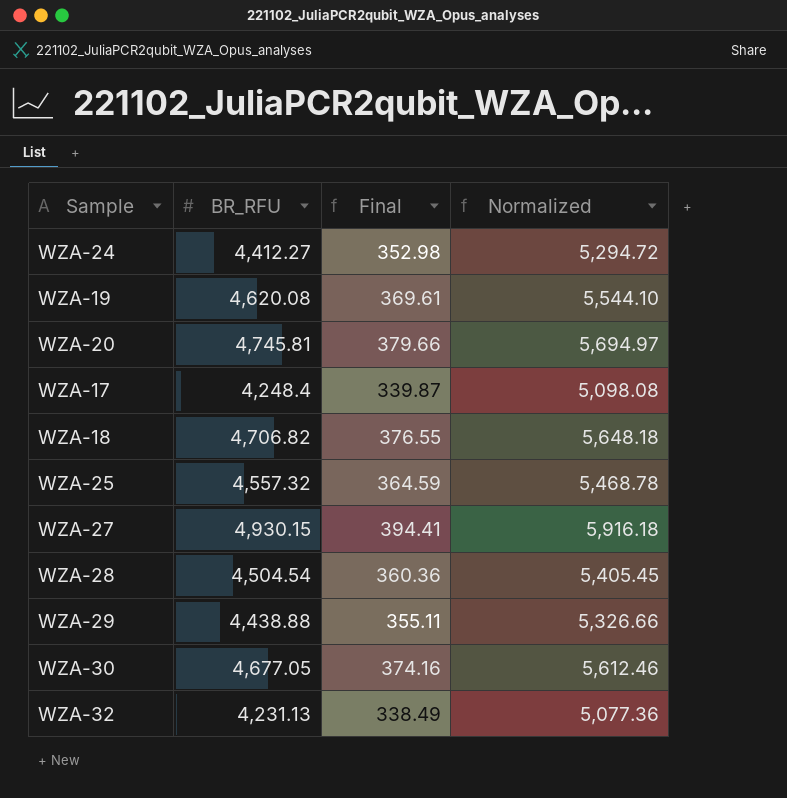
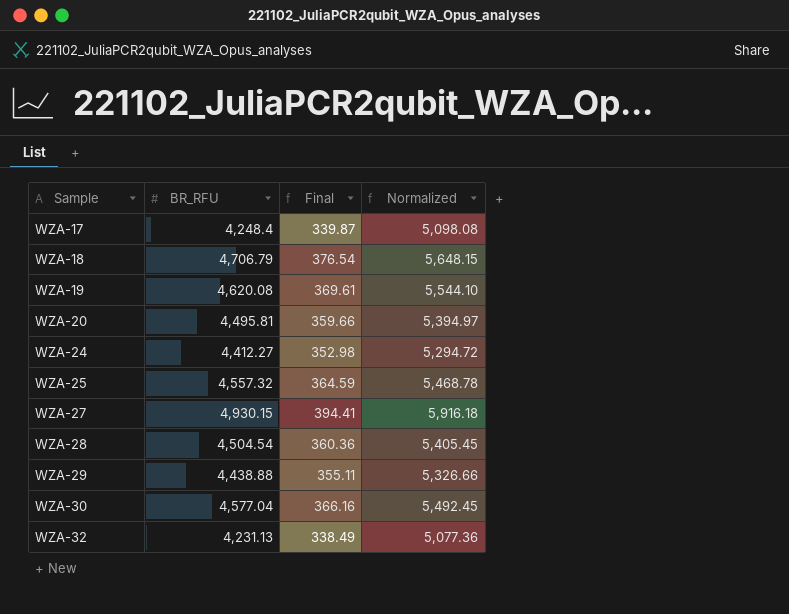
row order: none -> Sample ascending
WZA-18 | BR_RFU: 4,706.82 -> 4,706.79
WZA-18 | Final: 376.55 -> 376.54
WZA-18 | Normalized: 5,648.18 -> 5,648.15
WZA-20 | BR_RFU: 4,745.81 -> 4,495.81
WZA-20 | Final: 379.66 -> 359.66
WZA-20 | Normalized: 5,694.97 -> 5,394.97
WZA-30 | BR_RFU: 4,677.05 -> 4,577.04
WZA-30 | Final: 374.16 -> 366.16
WZA-30 | Normalized: 5,612.46 -> 5,492.45

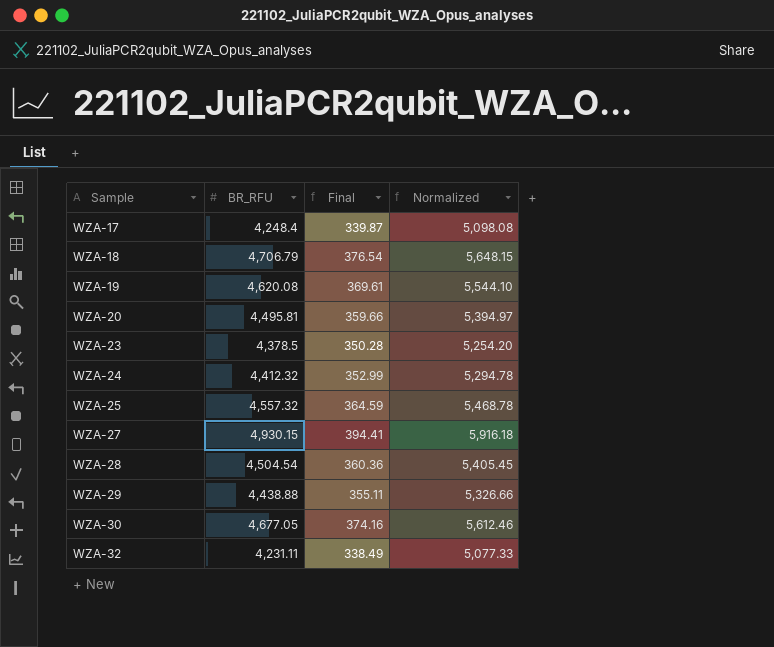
row WZA-23: none -> 4,378.5 | 350.28 | 5,254.20
WZA-24 | BR_RFU: 4,412.27 -> 4,412.32
WZA-24 | Final: 352.98 -> 352.99
WZA-24 | Normalized: 5,294.72 -> 5,294.78
WZA-30 | BR_RFU: 4,577.04 -> 4,677.05
WZA-30 | Final: 366.16 -> 374.16
WZA-30 | Normalized: 5,492.45 -> 5,612.46
WZA-32 | BR_RFU: 4,231.13 -> 4,231.11
WZA-32 | Normalized: 5,077.36 -> 5,077.33

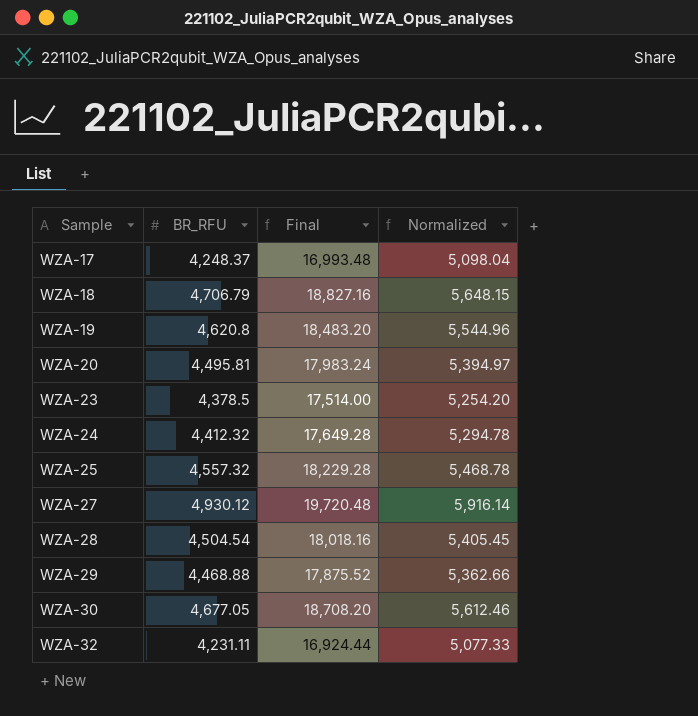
column Final | formula: [BR_RFU] * 0.08 -> [BR_RFU] * 4
WZA-17 | BR_RFU: 4,248.4 -> 4,248.37
WZA-17 | Normalized: 5,098.08 -> 5,098.04
WZA-19 | BR_RFU: 4,620.08 -> 4,620.8
WZA-19 | Normalized: 5,544.10 -> 5,544.96
WZA-27 | BR_RFU: 4,930.15 -> 4,930.12
WZA-27 | Normalized: 5,916.18 -> 5,916.14
WZA-29 | BR_RFU: 4,438.88 -> 4,468.88
WZA-29 | Normalized: 5,326.66 -> 5,362.66

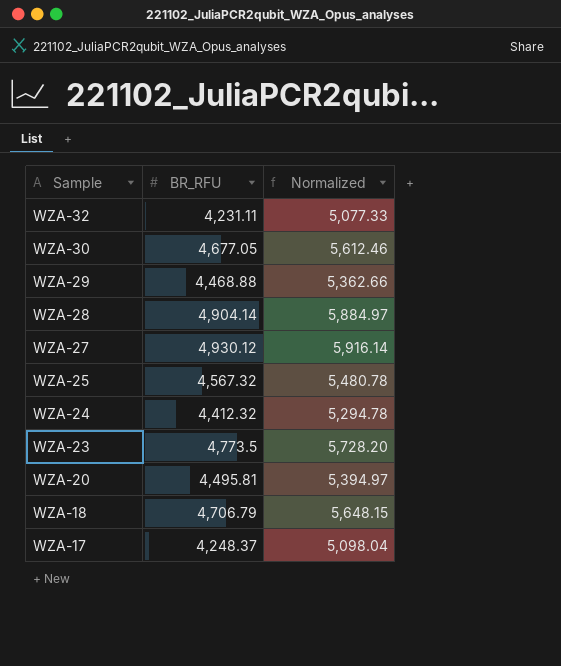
row order: Sample ascending -> Sample descending
column Final | formula: [BR_RFU] * 4 -> none
row WZA-19: 4,620.8 | 18,483.20 | 5,544.96 -> none
WZA-28 | BR_RFU: 4,504.54 -> 4,904.14
WZA-28 | Normalized: 5,405.45 -> 5,884.97
WZA-25 | BR_RFU: 4,557.32 -> 4,567.32
WZA-25 | Normalized: 5,468.78 -> 5,480.78
WZA-23 | BR_RFU: 4,378.5 -> 4,773.5
WZA-23 | Normalized: 5,254.20 -> 5,728.20

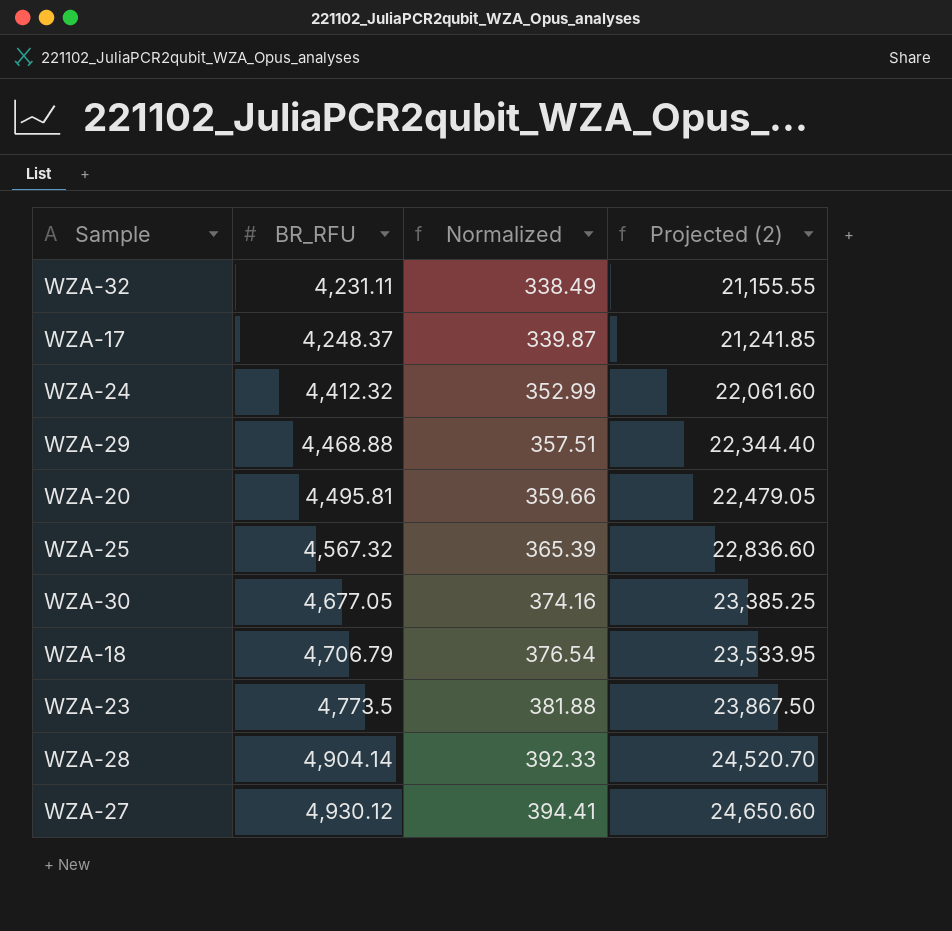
row order: Sample descending -> BR_RFU ascending
column Normalized | formula: [BR_RFU] * 1.2 -> [BR_RFU] * 0.08
column Projected (2) | formula: none -> [BR_RFU] * 5

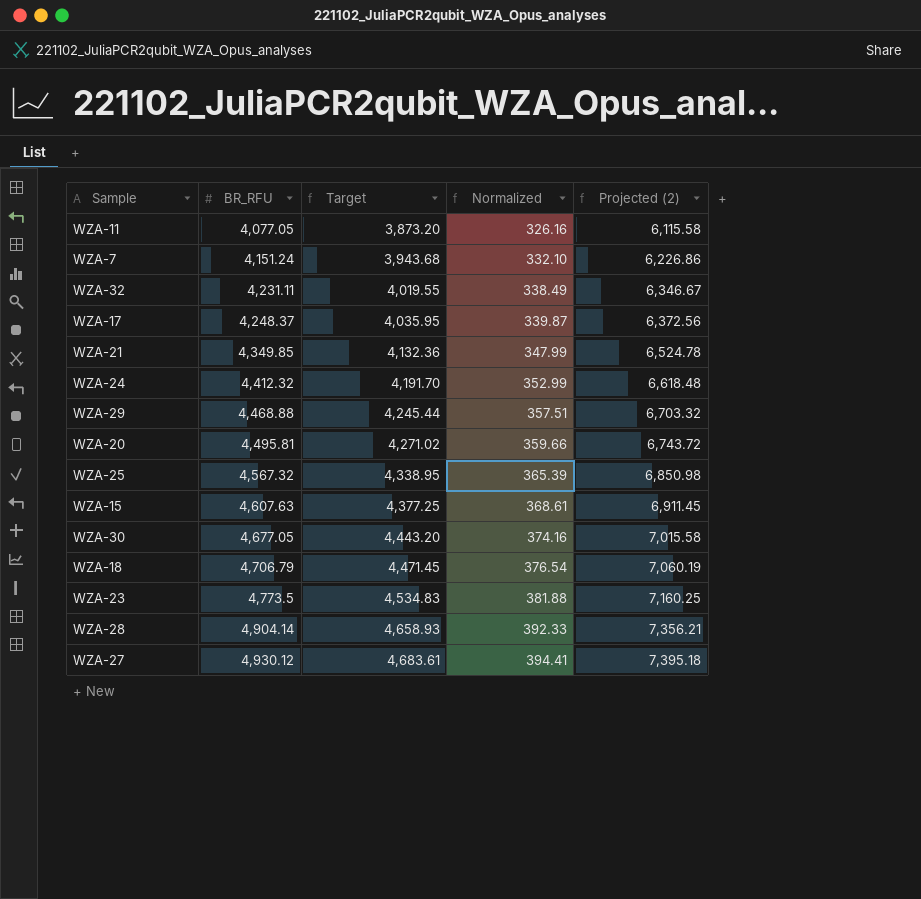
column Target | formula: none -> [BR_RFU] * 0.95
column Projected (2) | formula: [BR_RFU] * 5 -> [BR_RFU] * 1.5
row WZA-11: none -> 4,077.05 | 3,873.20 | 326.16 | 6,115.58
row WZA-7: none -> 4,151.24 | 3,943.68 | 332.10 | 6,226.86
row WZA-21: none -> 4,349.85 | 4,132.36 | 347.99 | 6,524.78
row WZA-15: none -> 4,607.63 | 4,377.25 | 368.61 | 6,911.45

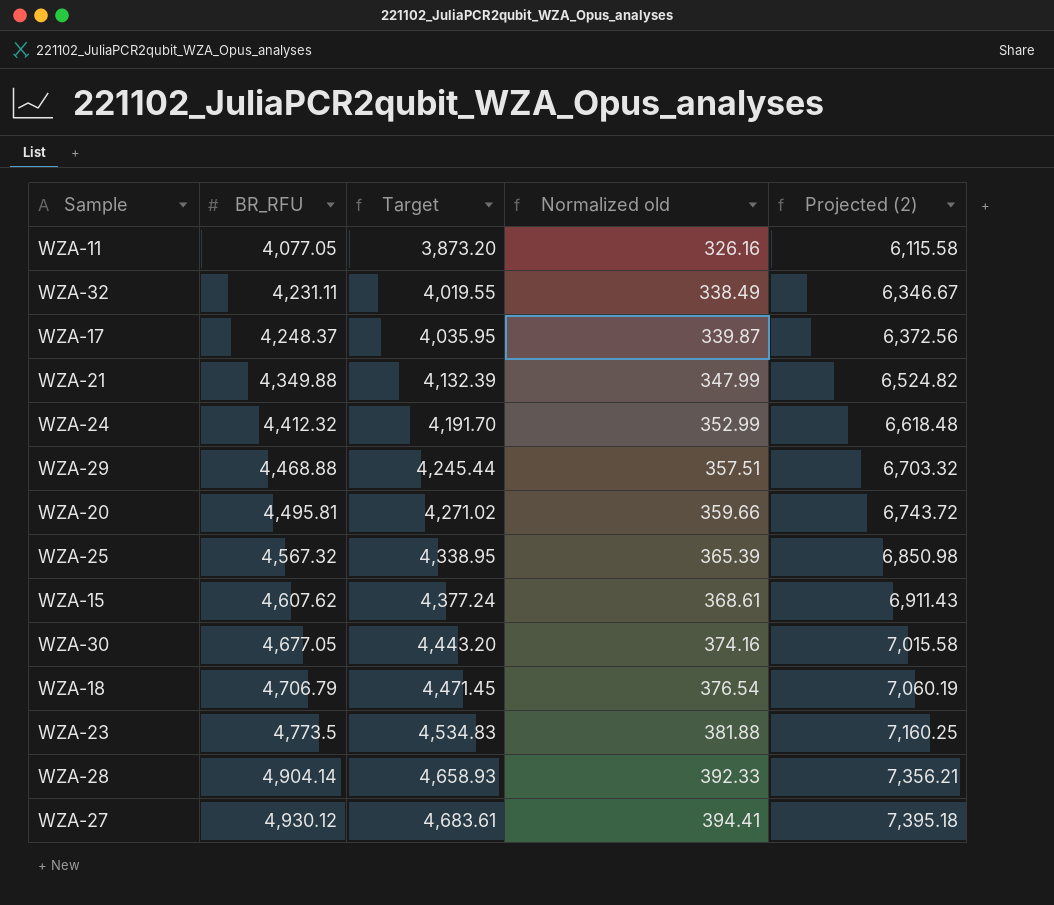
column name: Normalized -> Normalized old
row WZA-7: 4,151.24 | 3,943.68 | 332.10 | 6,226.86 -> none
WZA-21 | BR_RFU: 4,349.85 -> 4,349.88
WZA-21 | Target: 4,132.36 -> 4,132.39
WZA-21 | Projected (2): 6,524.78 -> 6,524.82
WZA-15 | BR_RFU: 4,607.63 -> 4,607.62
WZA-15 | Target: 4,377.25 -> 4,377.24
WZA-15 | Projected (2): 6,911.45 -> 6,911.43

